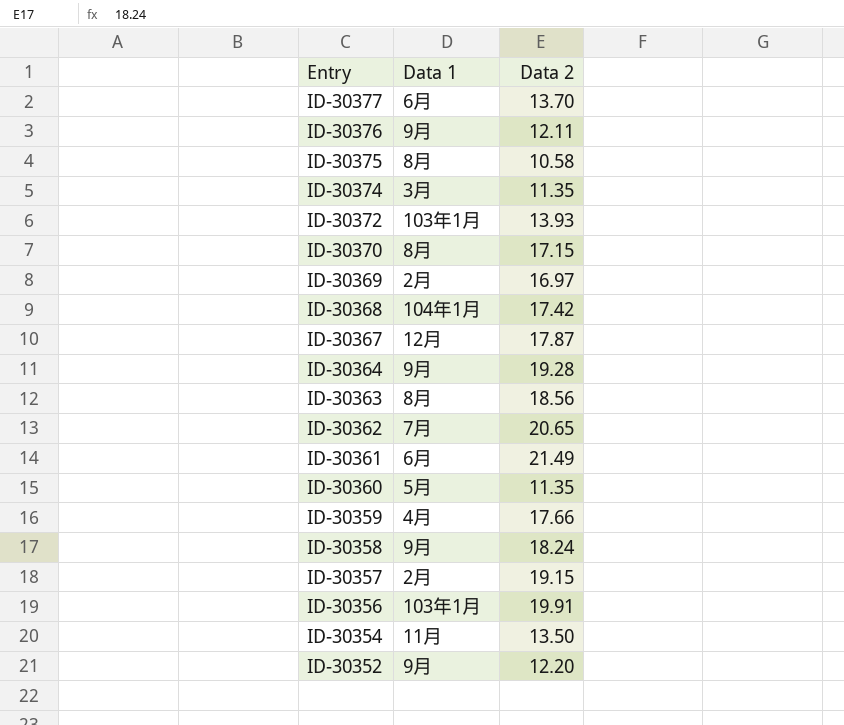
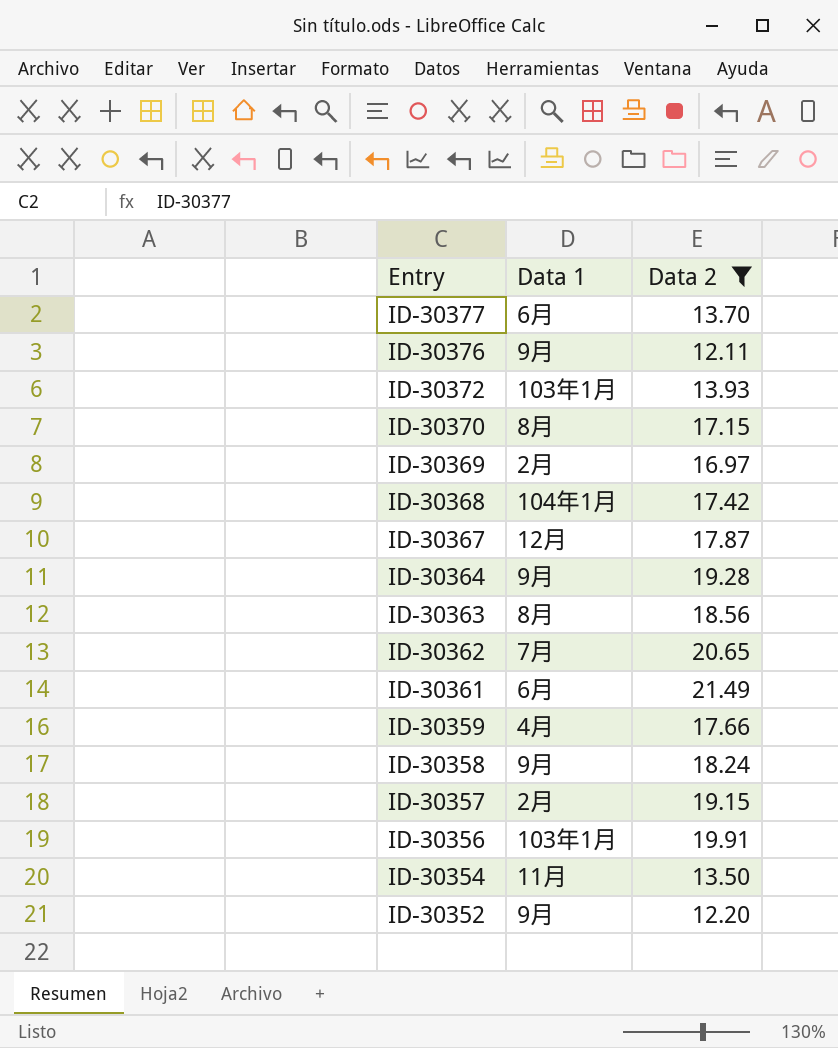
filter: none -> Data 2 >= 12.11

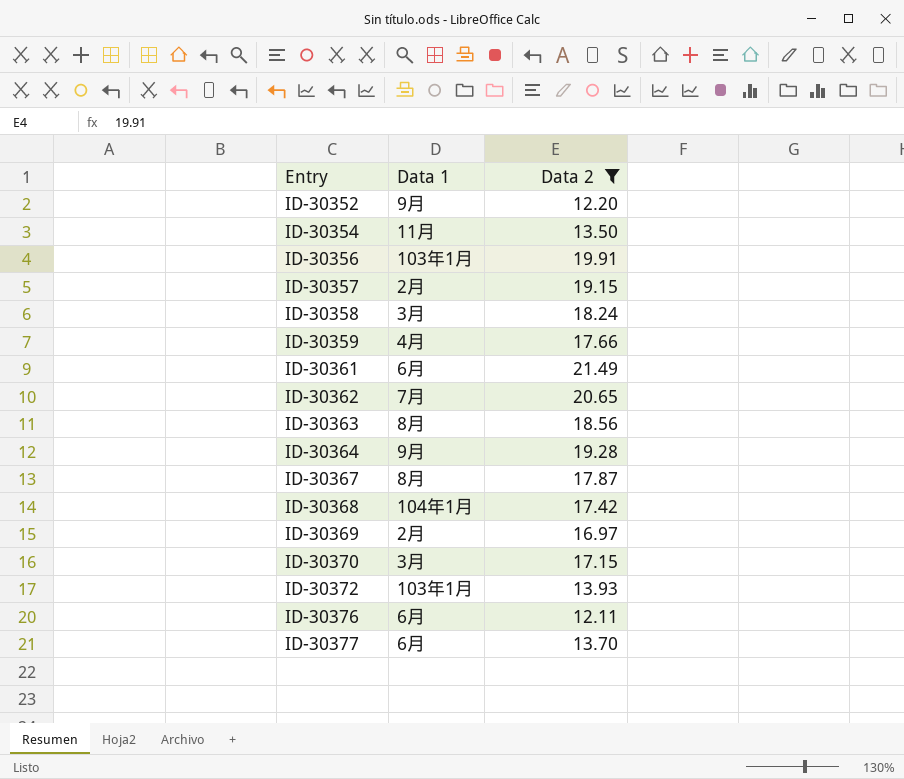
row order: Entry descending -> Entry ascending
ID-30358 | Data 1: 9月 -> 3月
ID-30367 | Data 1: 12月 -> 8月
ID-30370 | Data 1: 8月 -> 3月
ID-30376 | Data 1: 9月 -> 6月

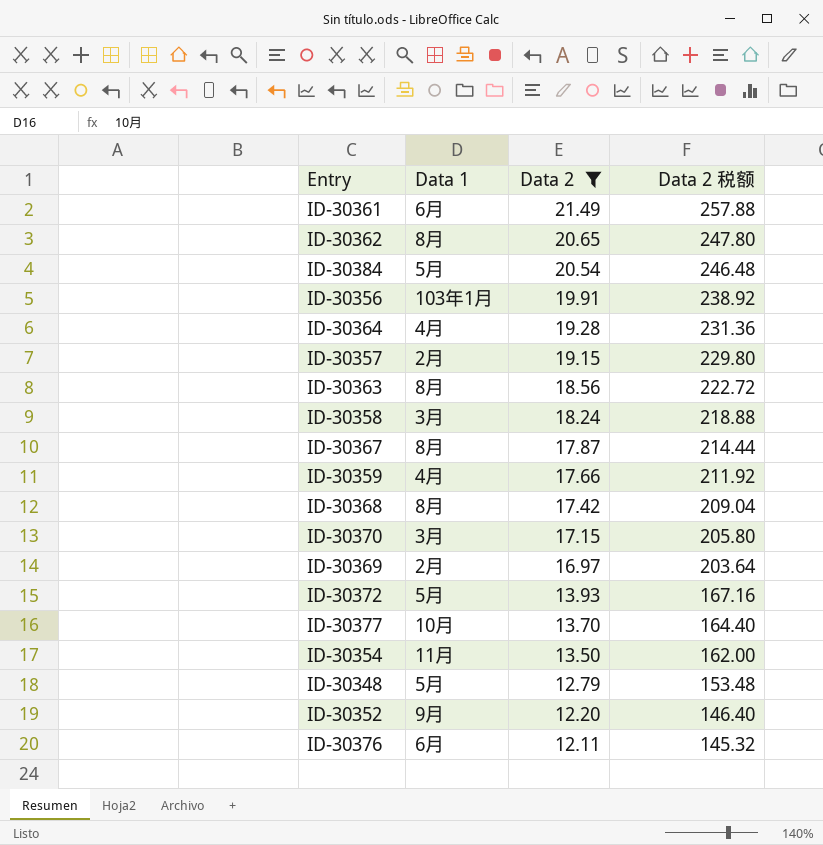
row order: Entry ascending -> Data 2 descending
column Data 2 税额 | formula: none -> [Data 2] * 12
ID-30362 | Data 1: 7月 -> 8月
row ID-30384: none -> 5月 | 20.54 | 246.48
ID-30364 | Data 1: 9月 -> 4月
ID-30368 | Data 1: 104年1月 -> 8月
ID-30372 | Data 1: 103年1月 -> 5月
ID-30377 | Data 1: 6月 -> 10月
row ID-30348: none -> 5月 | 12.79 | 153.48

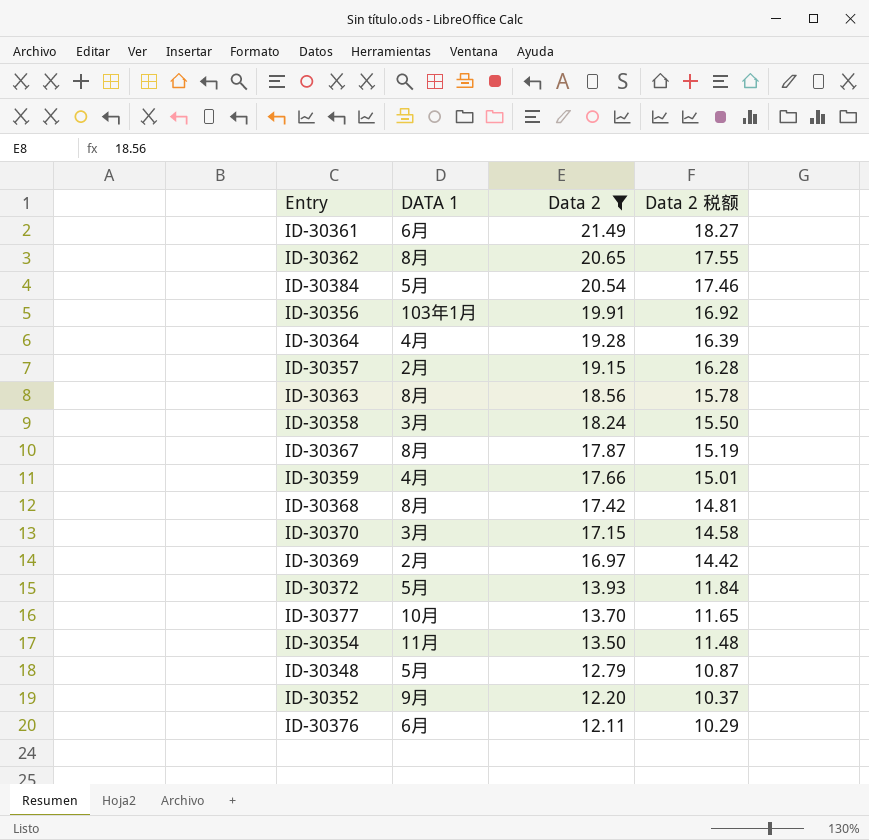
column name: Data 1 -> DATA 1
column Data 2 税额 | formula: [Data 2] * 12 -> [Data 2] * 0.85

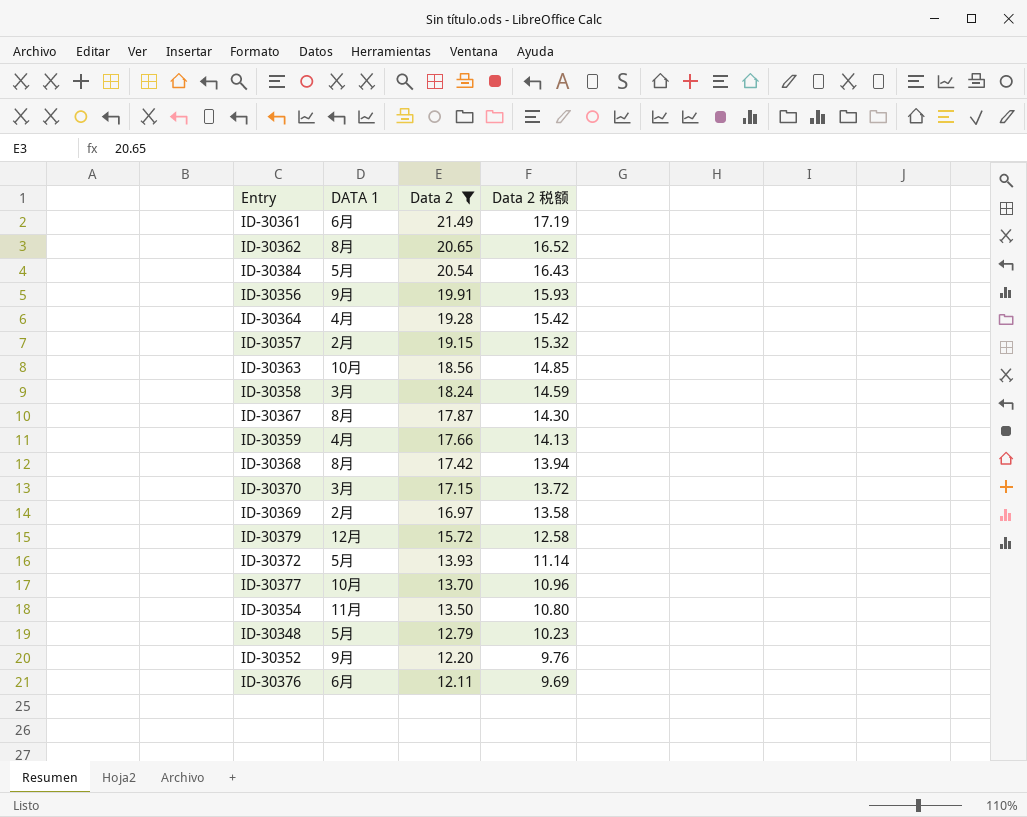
column Data 2 税额 | formula: [Data 2] * 0.85 -> [Data 2] * 0.8
ID-30356 | DATA 1: 103年1月 -> 9月
ID-30363 | DATA 1: 8月 -> 10月
row ID-30379: none -> 12月 | 15.72 | 12.58

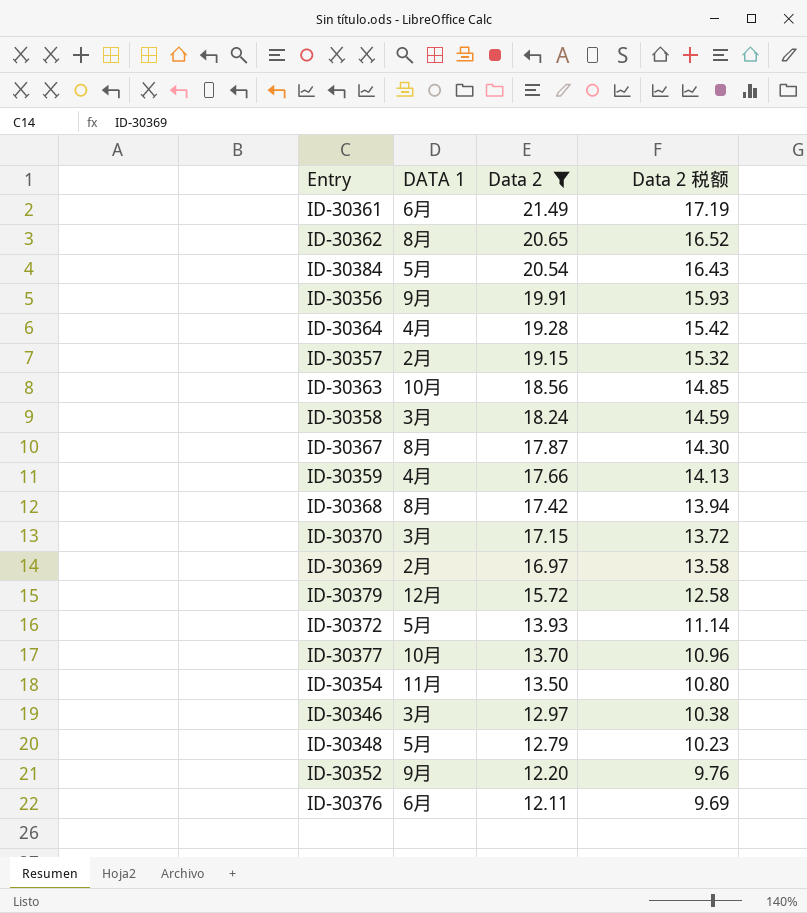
row ID-30346: none -> 3月 | 12.97 | 10.38

